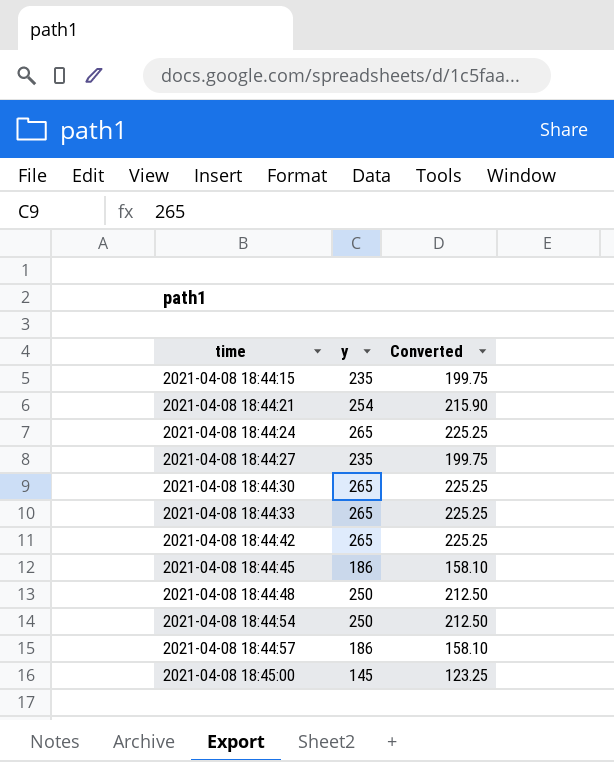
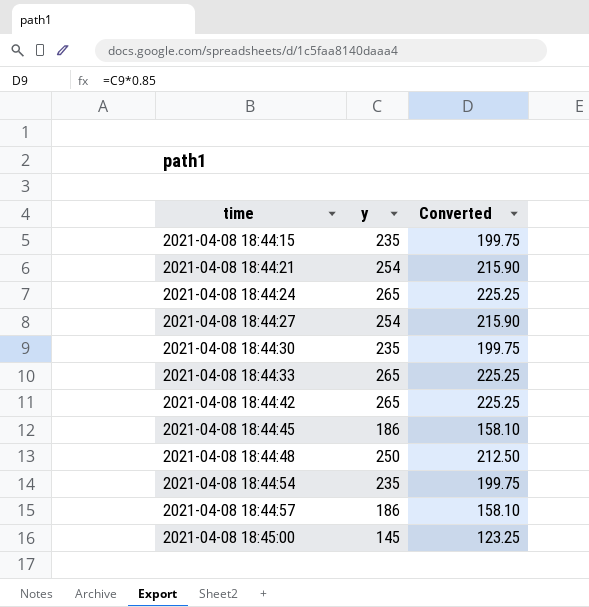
2021-04-08 18:44:27 | y: 235 -> 254
2021-04-08 18:44:27 | Converted: 199.75 -> 215.90
2021-04-08 18:44:30 | y: 265 -> 235
2021-04-08 18:44:30 | Converted: 225.25 -> 199.75
2021-04-08 18:44:54 | y: 250 -> 235
2021-04-08 18:44:54 | Converted: 212.50 -> 199.75

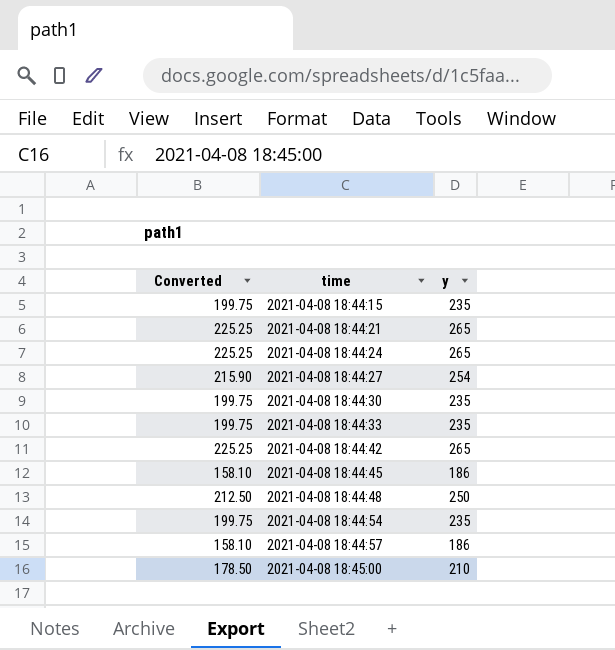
column Converted | position: 3 -> 1
2021-04-08 18:44:21 | Converted: 215.90 -> 225.25
2021-04-08 18:44:21 | y: 254 -> 265
2021-04-08 18:44:33 | Converted: 225.25 -> 199.75
2021-04-08 18:44:33 | y: 265 -> 235
2021-04-08 18:45:00 | Converted: 123.25 -> 178.50
2021-04-08 18:45:00 | y: 145 -> 210

